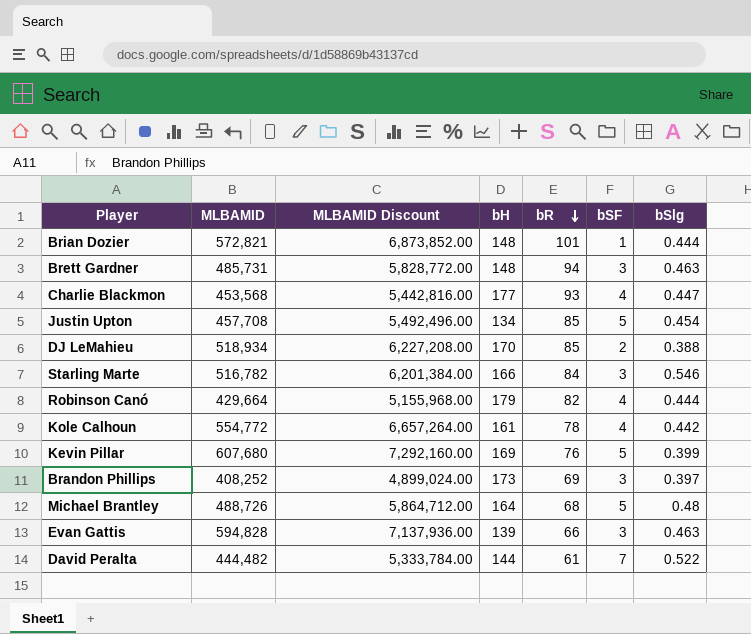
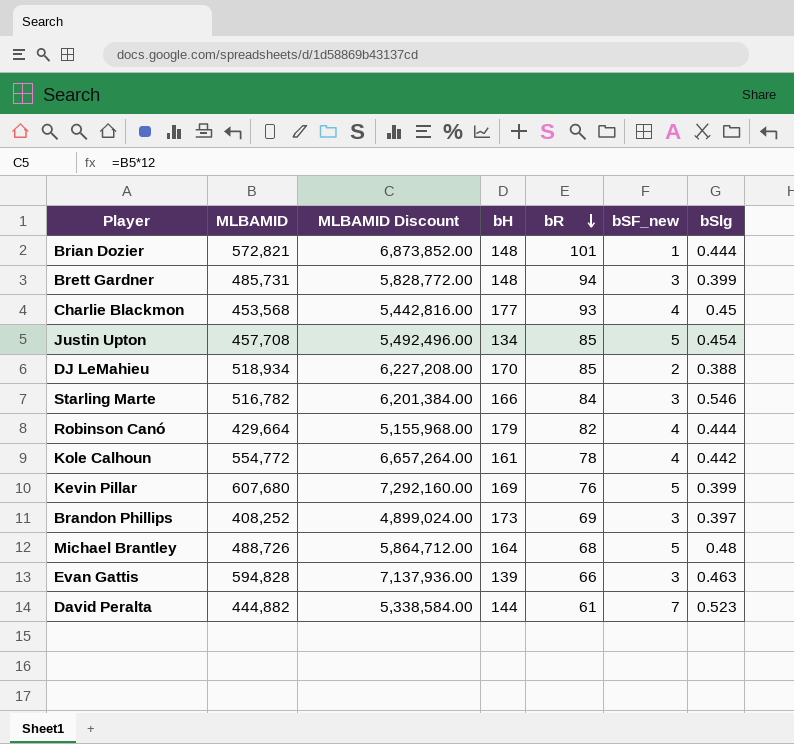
column name: bSF -> bSF_new
Brett Gardner | bSlg: 0.463 -> 0.399
Charlie Blackmon | bSlg: 0.447 -> 0.45
David Peralta | MLBAMID: 444,482 -> 444,882
David Peralta | MLBAMID Discount: 5,333,784.00 -> 5,338,584.00
David Peralta | bSlg: 0.522 -> 0.523

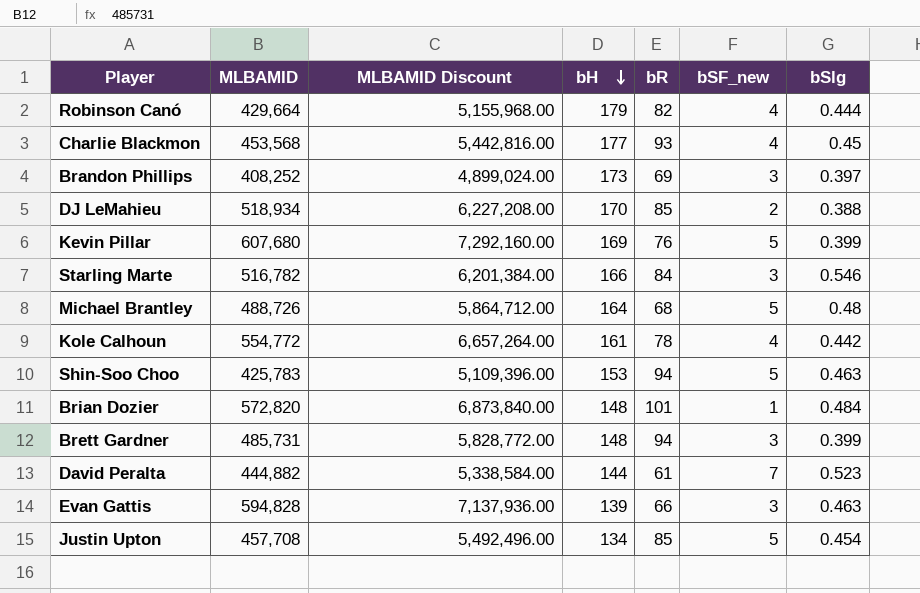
row order: bR descending -> bH descending
row Shin-Soo Choo: none -> 425,783 | 5,109,396.00 | 153 | 94 | 5 | 0.463
Brian Dozier | MLBAMID: 572,821 -> 572,820
Brian Dozier | MLBAMID Discount: 6,873,852.00 -> 6,873,840.00
Brian Dozier | bSlg: 0.444 -> 0.484

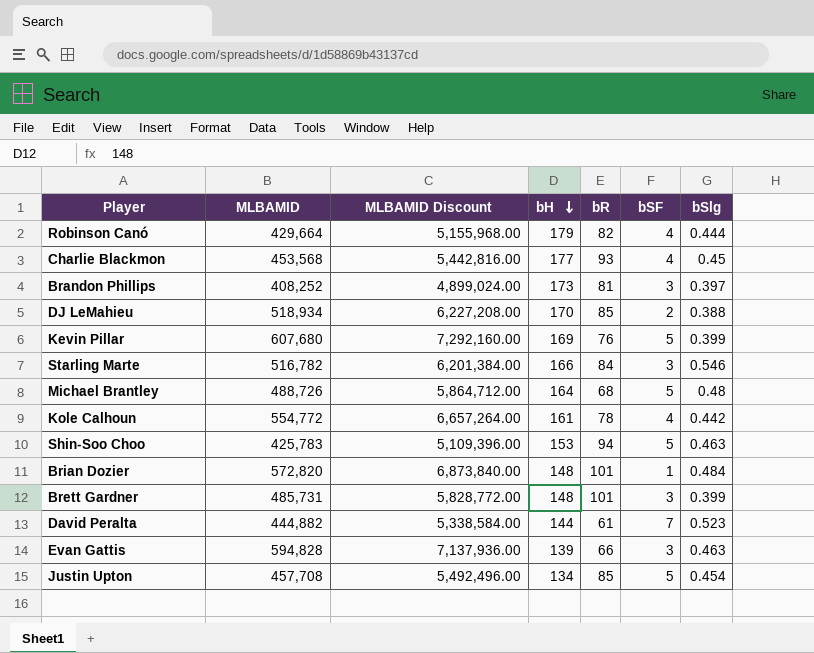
column name: bSF_new -> bSF
Brandon Phillips | bR: 69 -> 81
Brett Gardner | bR: 94 -> 101

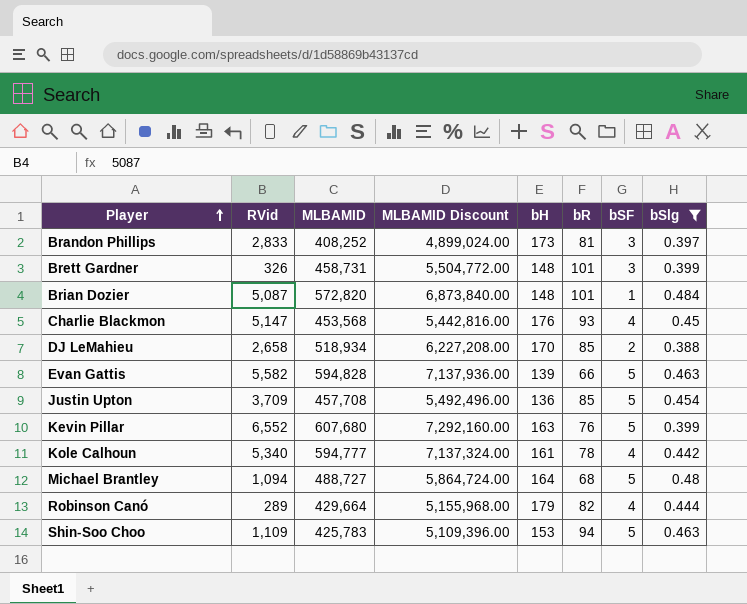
filter: none -> bSlg <= 0.484
row order: bH descending -> Player ascending
column RVid | position: none -> 2
Brett Gardner | MLBAMID: 485,731 -> 458,731
Brett Gardner | MLBAMID Discount: 5,828,772.00 -> 5,504,772.00
Charlie Blackmon | bH: 177 -> 176
Evan Gattis | bSF: 3 -> 5
Justin Upton | bH: 134 -> 136
Kevin Pillar | bH: 169 -> 163
Kole Calhoun | MLBAMID: 554,772 -> 594,777
Kole Calhoun | MLBAMID Discount: 6,657,264.00 -> 7,137,324.00
Michael Brantley | MLBAMID: 488,726 -> 488,727
Michael Brantley | MLBAMID Discount: 5,864,712.00 -> 5,864,724.00

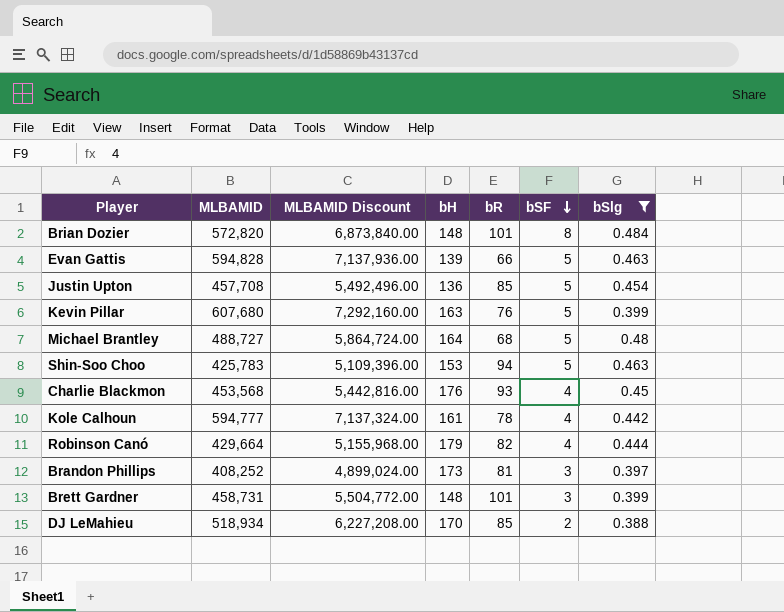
row order: Player ascending -> bSF descending
column RVid | position: 2 -> none
Brian Dozier | bSF: 1 -> 8

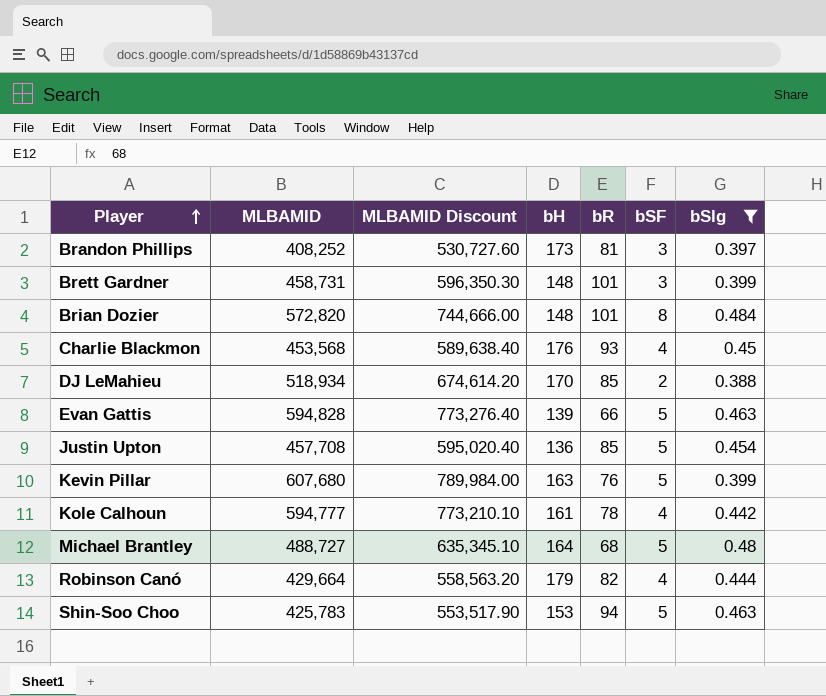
row order: bSF descending -> Player ascending
column MLBAMID Discount | formula: [MLBAMID] * 12 -> [MLBAMID] * 1.3

